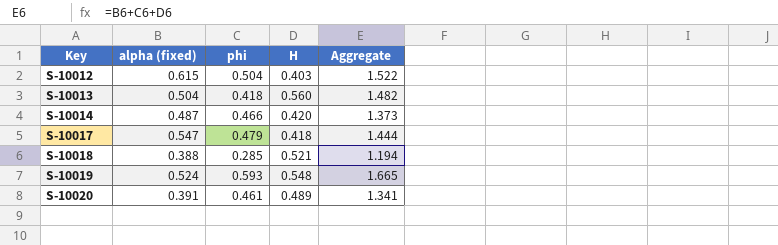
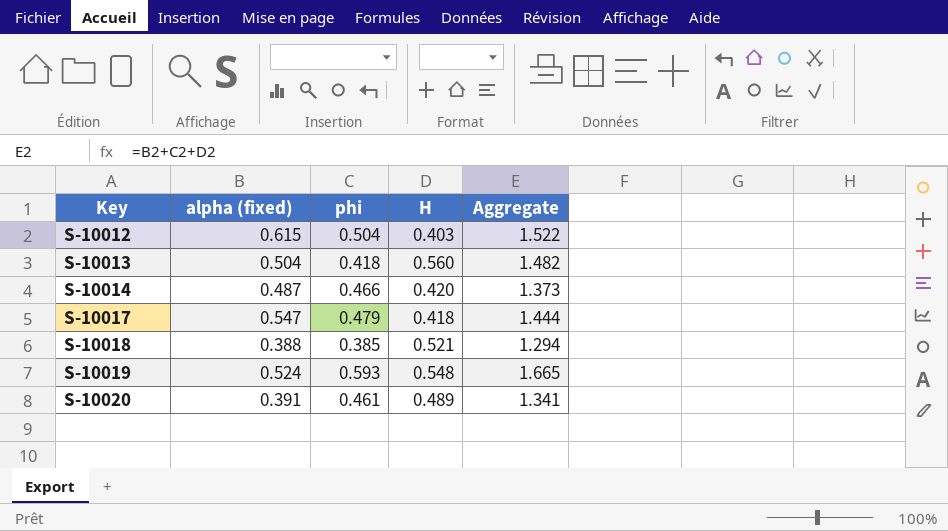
S-10018 | phi: 0.285 -> 0.385
S-10018 | Aggregate: 1.194 -> 1.294

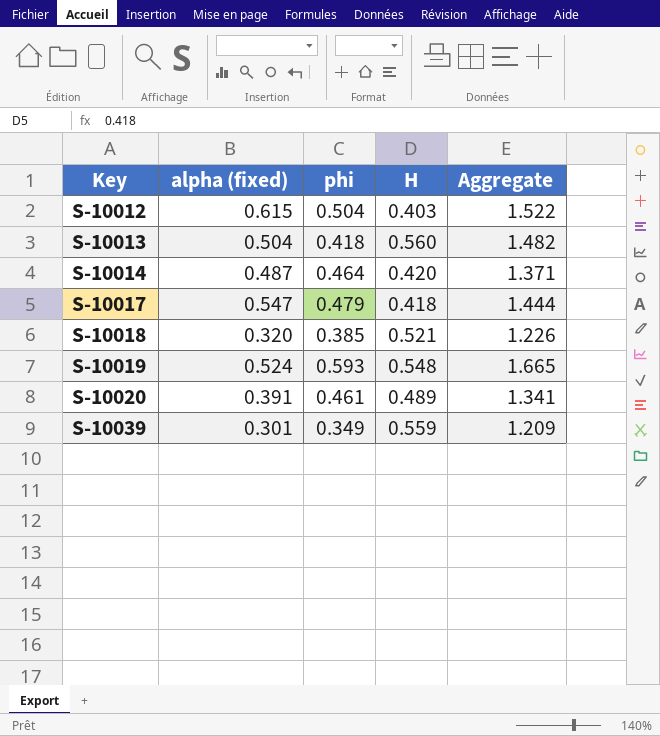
S-10014 | phi: 0.466 -> 0.464
S-10014 | Aggregate: 1.373 -> 1.371
S-10018 | alpha (fixed): 0.388 -> 0.320
S-10018 | Aggregate: 1.294 -> 1.226
row S-10039: none -> 0.301 | 0.349 | 0.559 | 1.209

